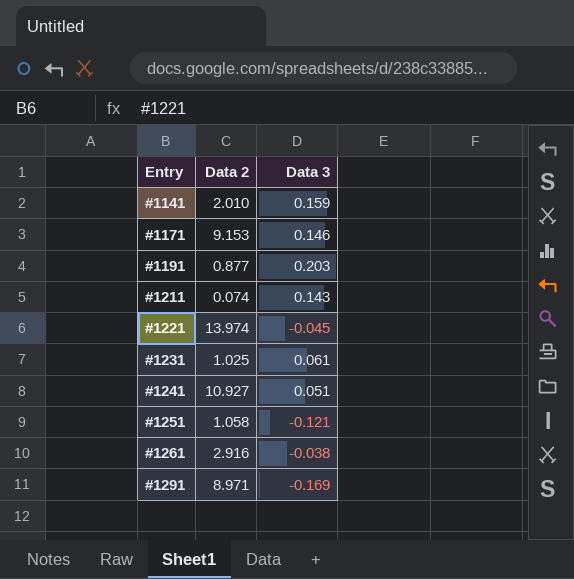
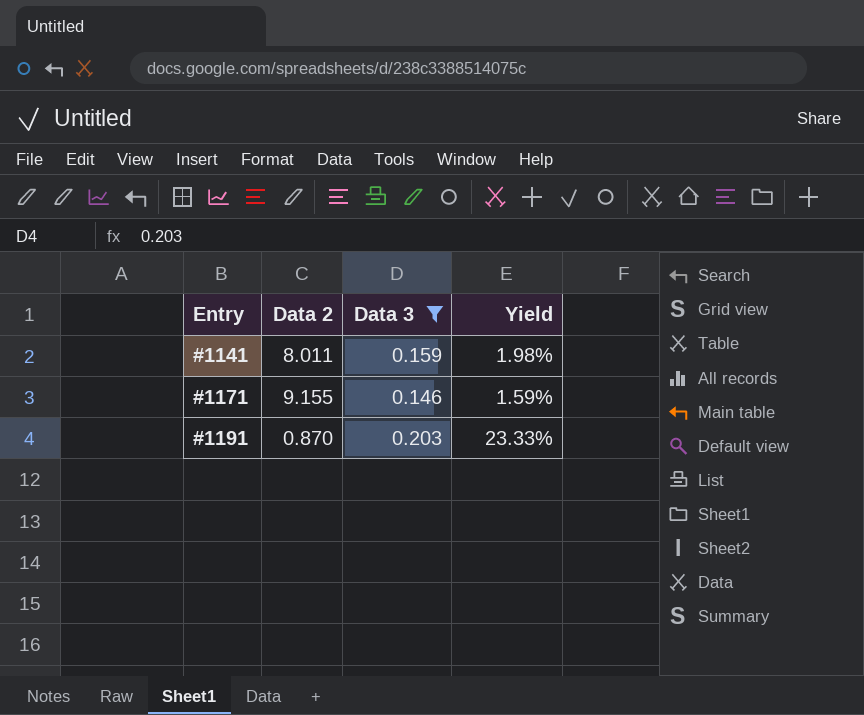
filter: none -> Data 3 >= 0.146
column Yield | formula: none -> [Data 3] / [Data 2]
#1141 | Data 2: 2.010 -> 8.011
#1171 | Data 2: 9.153 -> 9.155
#1191 | Data 2: 0.877 -> 0.870

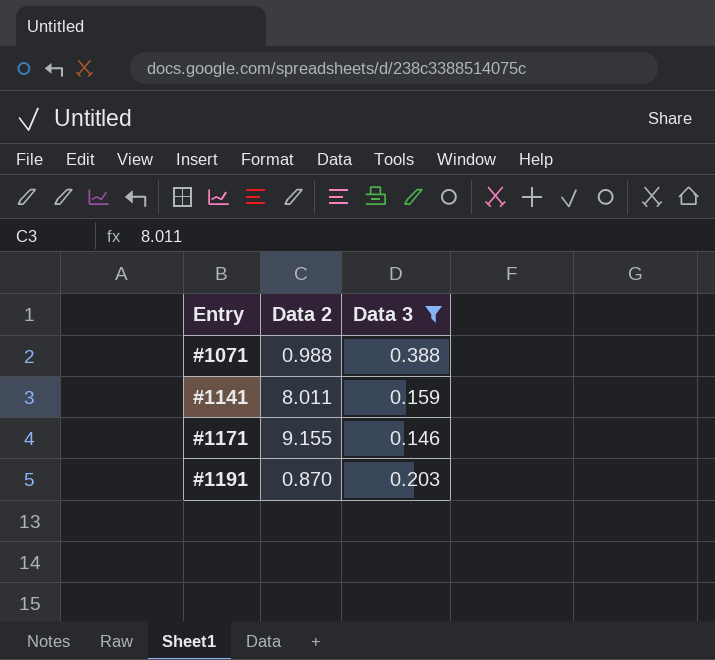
column Yield | formula: [Data 3] / [Data 2] -> none
row #1071: none -> 0.988 | 0.388

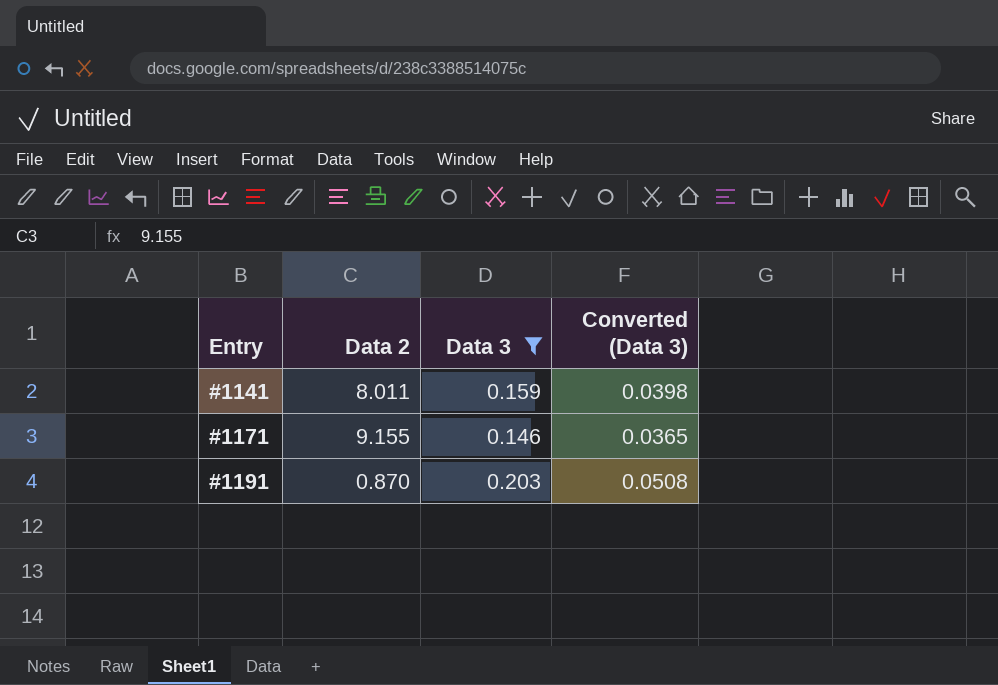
column Converted (Data 3) | formula: none -> [Data 3] * 0.25
row #1071: 0.988 | 0.388 -> none

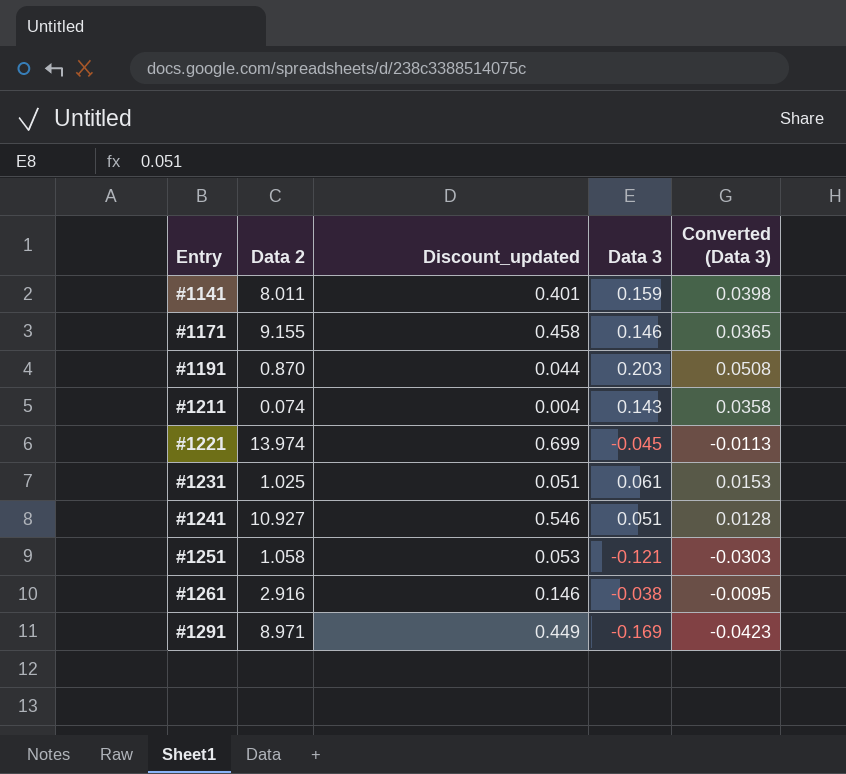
filter: Data 3 >= 0.146 -> none
column Discount_updated | formula: none -> [Data 2] * 0.05

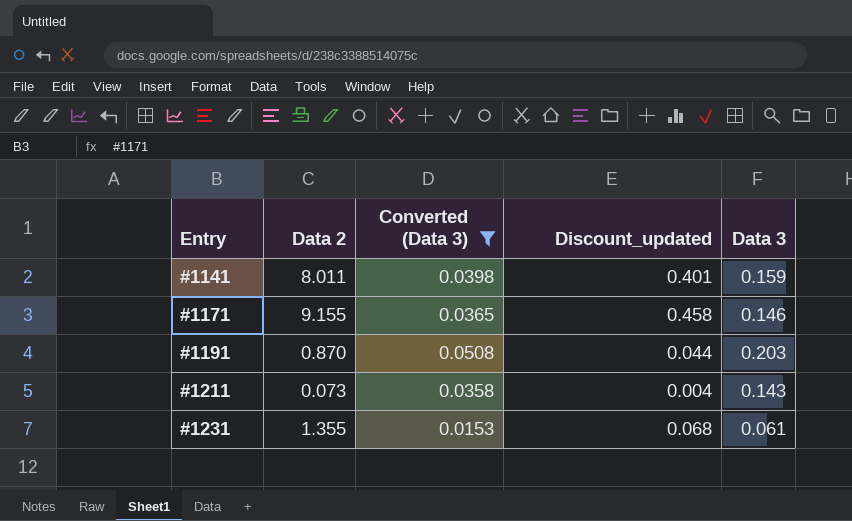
filter: none -> Converted (Data 3) >= 0.0153
column Converted (Data 3) | position: 5 -> 3
#1211 | Data 2: 0.074 -> 0.073
#1231 | Data 2: 1.025 -> 1.355
#1231 | Discount_updated: 0.051 -> 0.068

